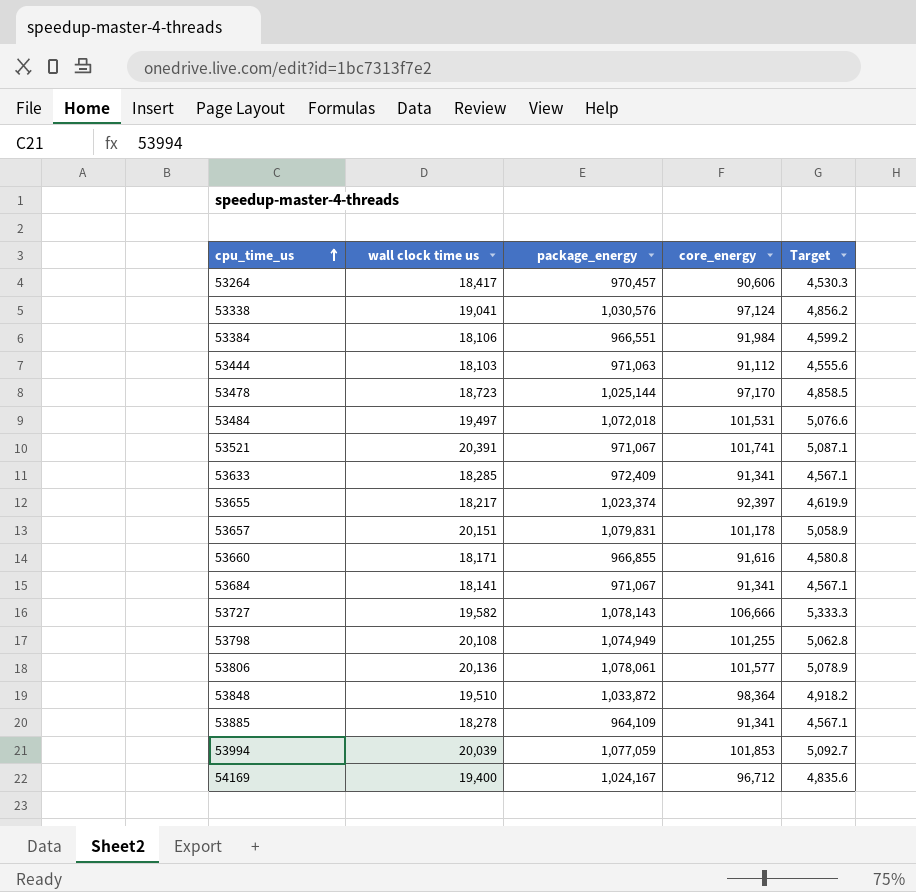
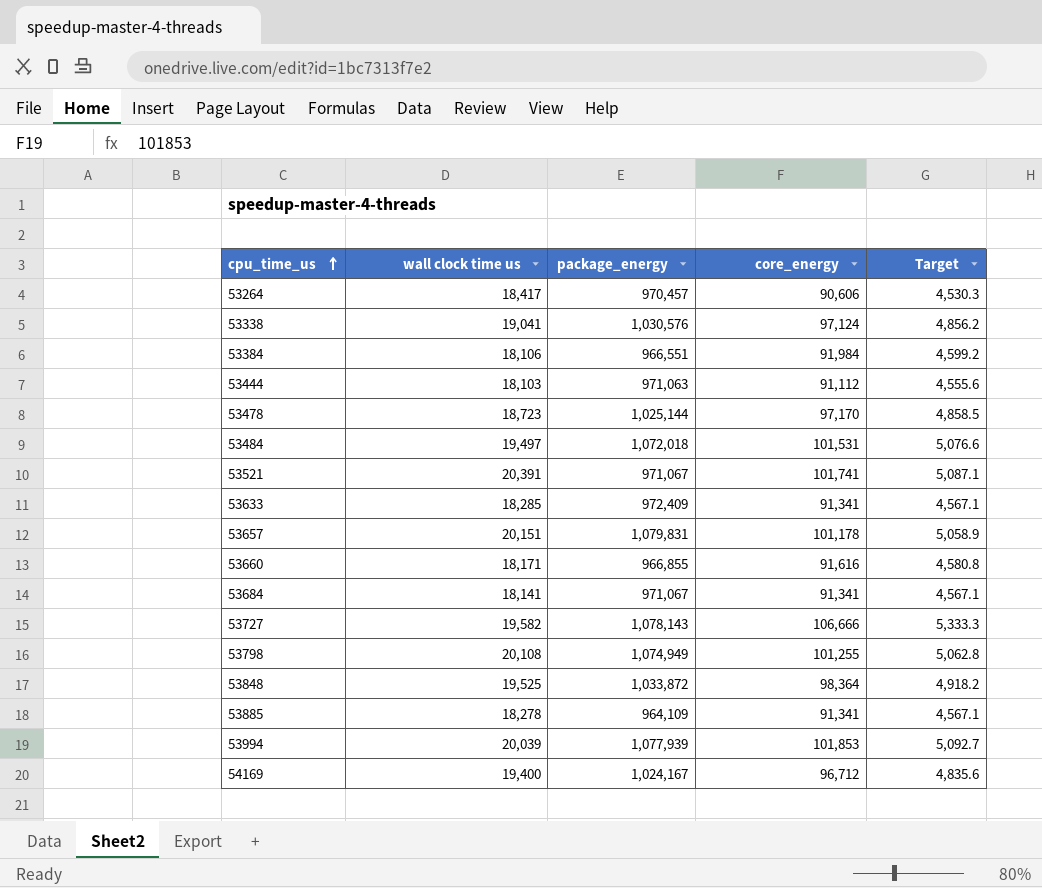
row 53655: 18,217 | 1,023,374 | 92,397 | 4,619.9 -> none
row 53806: 20,136 | 1,078,061 | 101,577 | 5,078.9 -> none
53848 | wall clock time us: 19,510 -> 19,525
53994 | package_energy: 1,077,059 -> 1,077,939

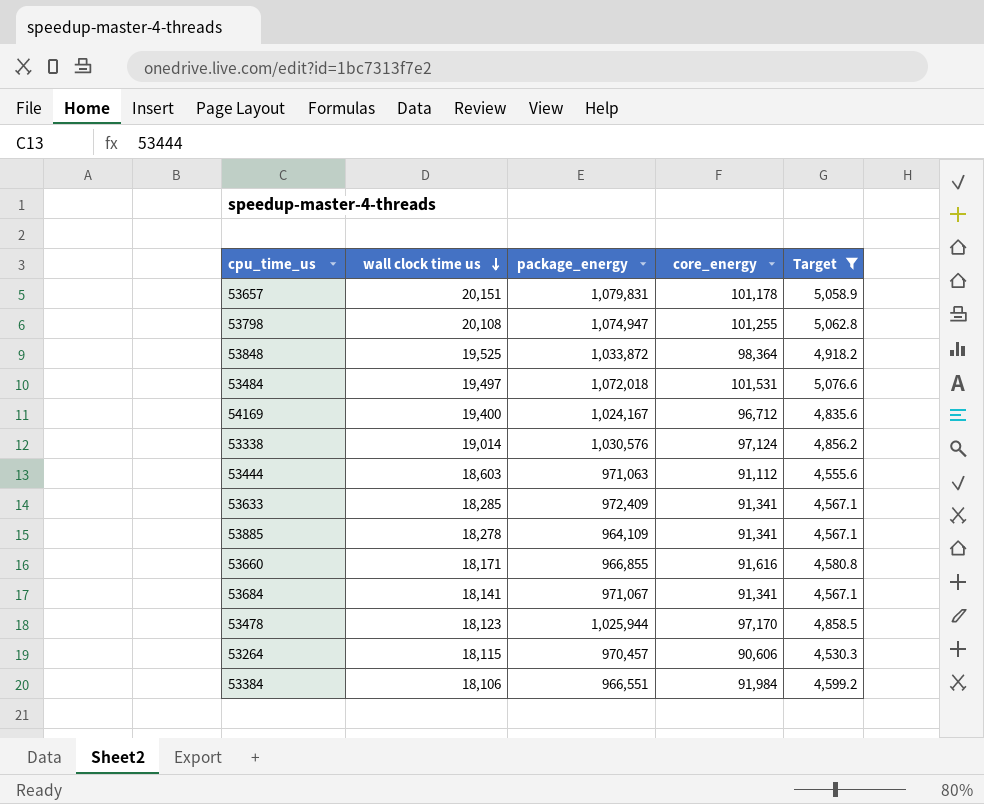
filter: none -> Target <= 5,076.6
row order: cpu_time_us ascending -> wall clock time us descending
53798 | package_energy: 1,074,949 -> 1,074,947
53338 | wall clock time us: 19,041 -> 19,014
53444 | wall clock time us: 18,103 -> 18,603
53478 | wall clock time us: 18,723 -> 18,123
53478 | package_energy: 1,025,144 -> 1,025,944
53264 | wall clock time us: 18,417 -> 18,115

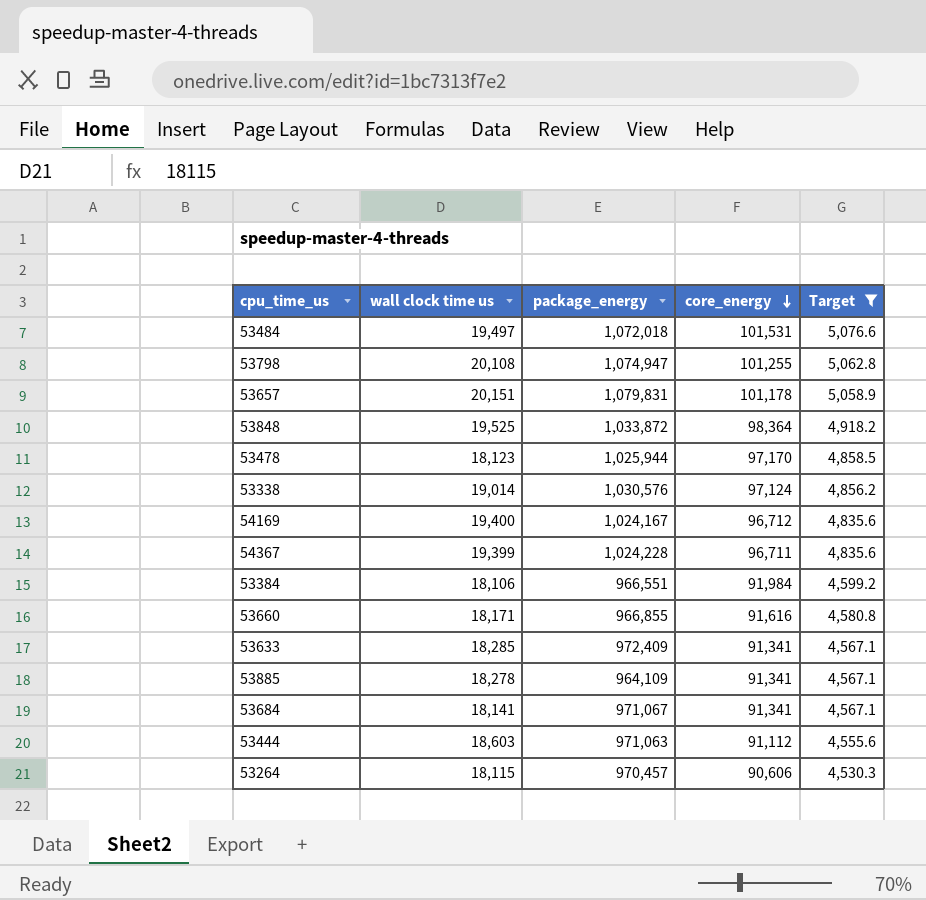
row order: wall clock time us descending -> core_energy descending
row 54367: none -> 19,399 | 1,024,228 | 96,711 | 4,835.6

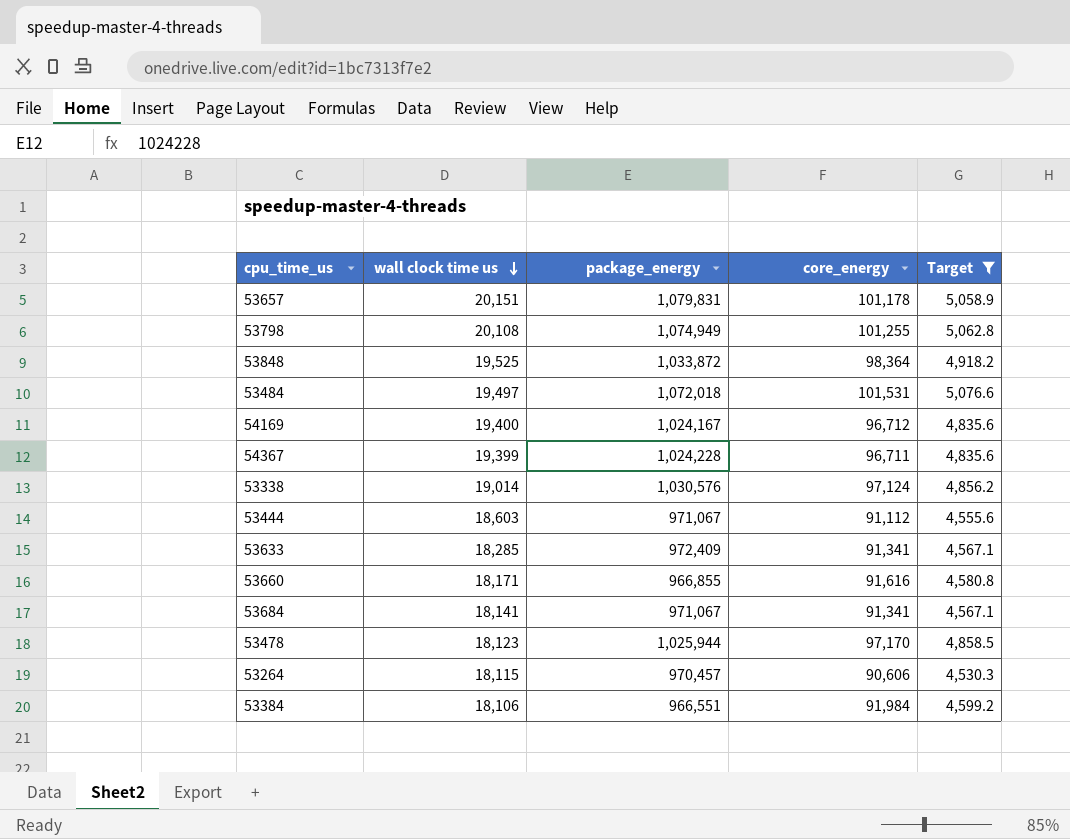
row order: core_energy descending -> wall clock time us descending
row 53885: 18,278 | 964,109 | 91,341 | 4,567.1 -> none
53798 | package_energy: 1,074,947 -> 1,074,949
53444 | package_energy: 971,063 -> 971,067

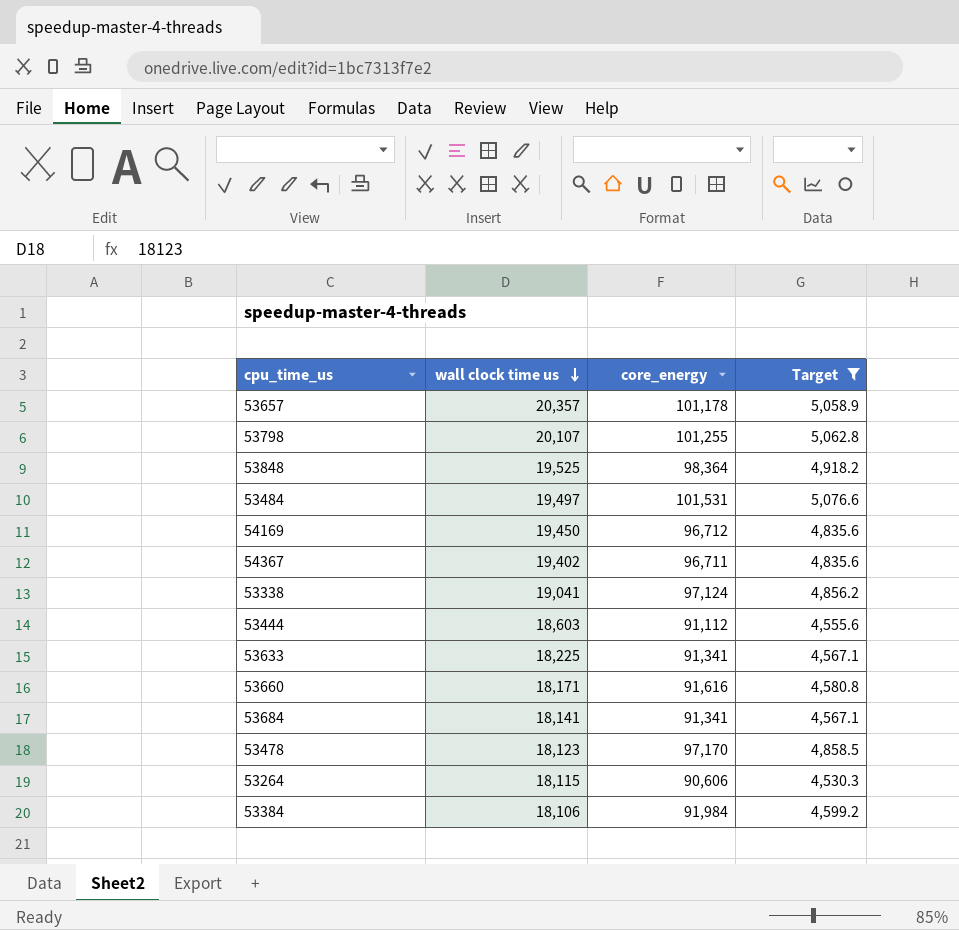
column package_energy | position: 3 -> none
53657 | wall clock time us: 20,151 -> 20,357
53798 | wall clock time us: 20,108 -> 20,107
54169 | wall clock time us: 19,400 -> 19,450
54367 | wall clock time us: 19,399 -> 19,402
53338 | wall clock time us: 19,014 -> 19,041
53633 | wall clock time us: 18,285 -> 18,225

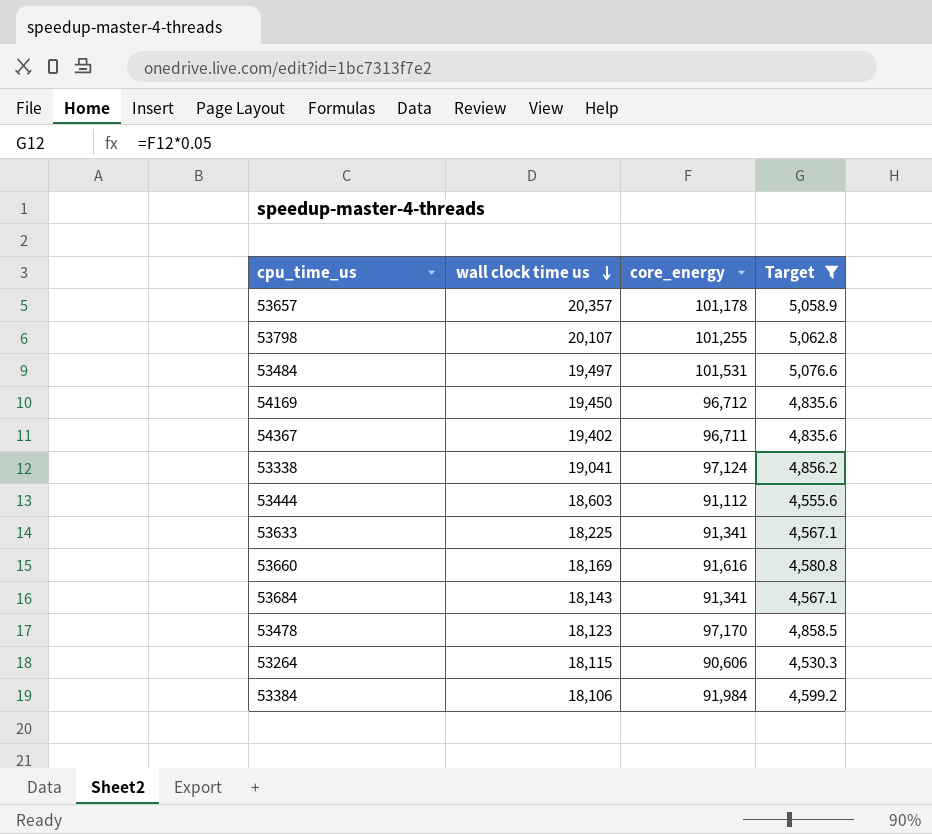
row 53848: 19,525 | 98,364 | 4,918.2 -> none
53660 | wall clock time us: 18,171 -> 18,169
53684 | wall clock time us: 18,141 -> 18,143

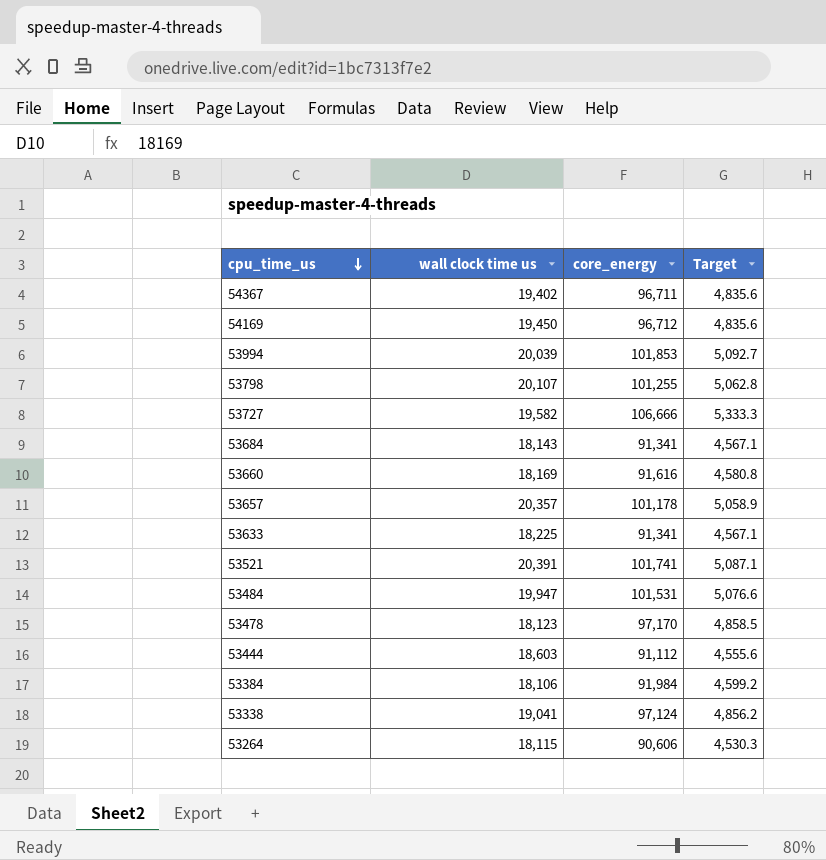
filter: Target <= 5,076.6 -> none
row order: wall clock time us descending -> cpu_time_us descending
53484 | wall clock time us: 19,497 -> 19,947

